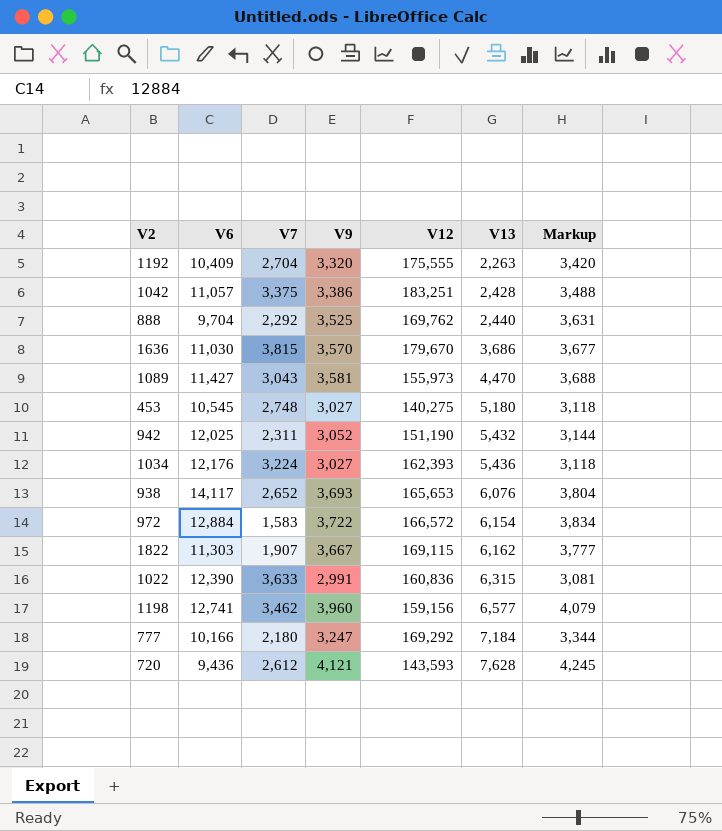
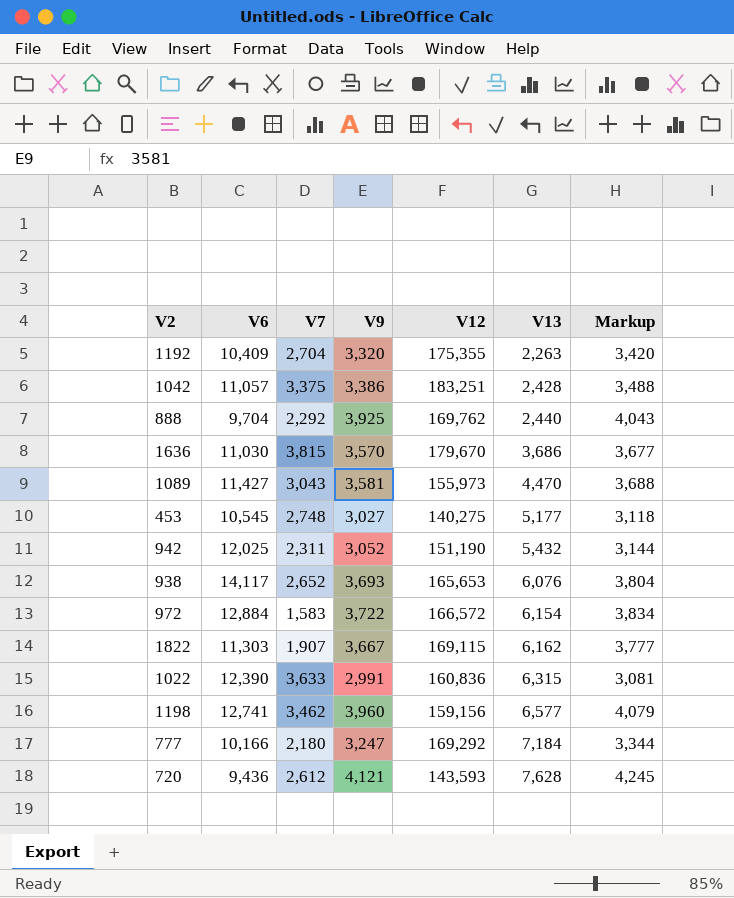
row 1034: 12,176 | 3,224 | 3,027 | 162,393 | 5,436 | 3,118 -> none
1192 | V12: 175,555 -> 175,355
888 | V9: 3,525 -> 3,925
888 | Markup: 3,631 -> 4,043
453 | V13: 5,180 -> 5,177

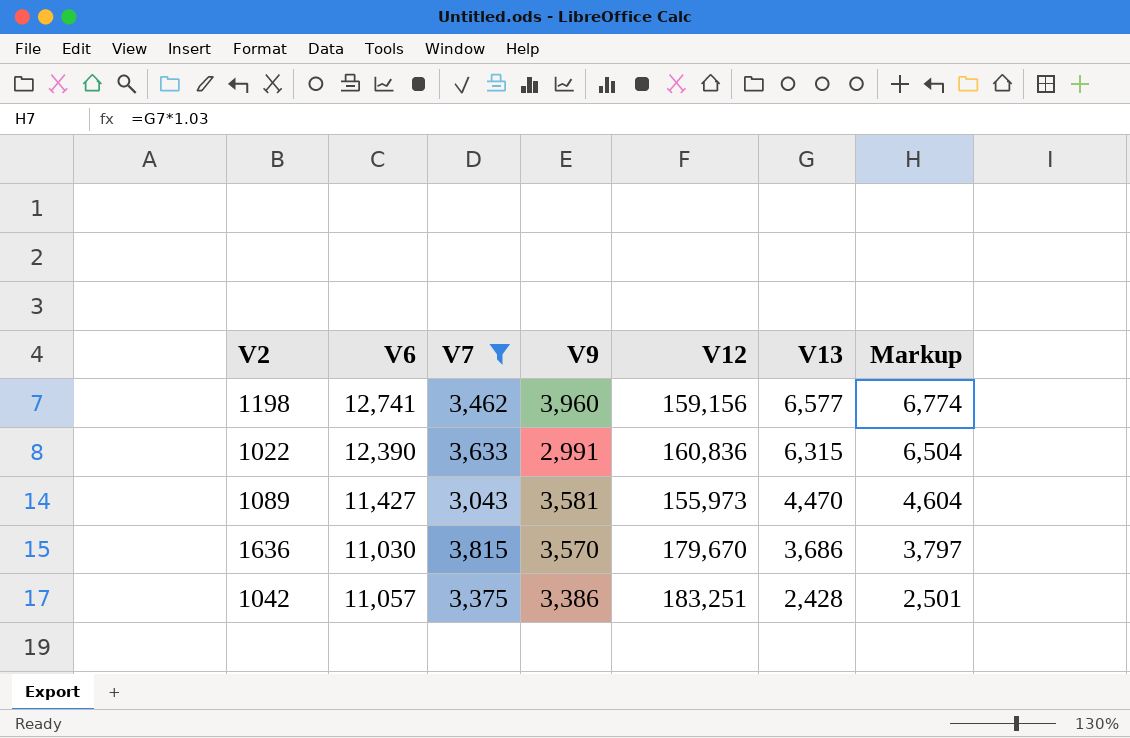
filter: none -> V7 >= 3,043
row order: V13 ascending -> V13 descending
column Markup | formula: [V9] * 1.03 -> [V13] * 1.03

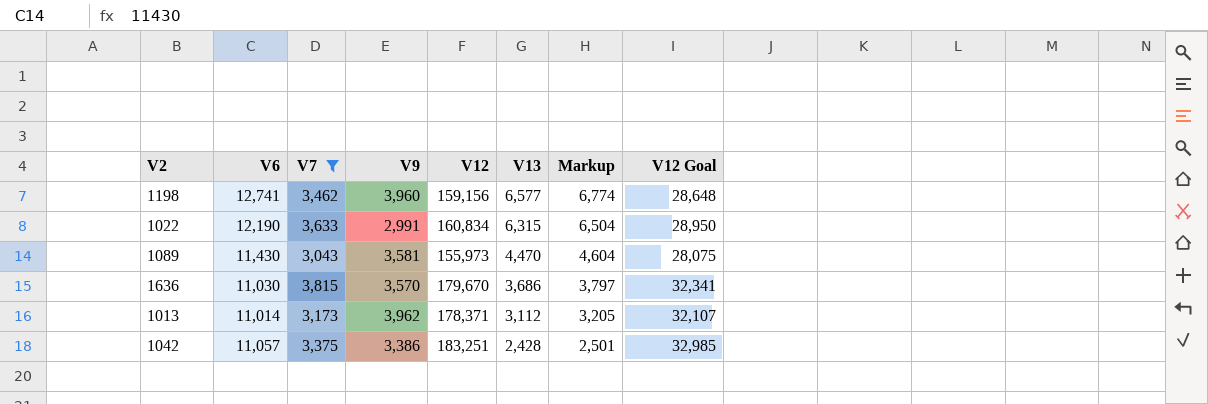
column V12 Goal | formula: none -> [V12] * 0.18
1022 | V6: 12,390 -> 12,190
1022 | V12: 160,836 -> 160,834
1089 | V6: 11,427 -> 11,430
row 1013: none -> 11,014 | 3,173 | 3,962 | 178,371 | 3,112 | 3,205 | 32,107

